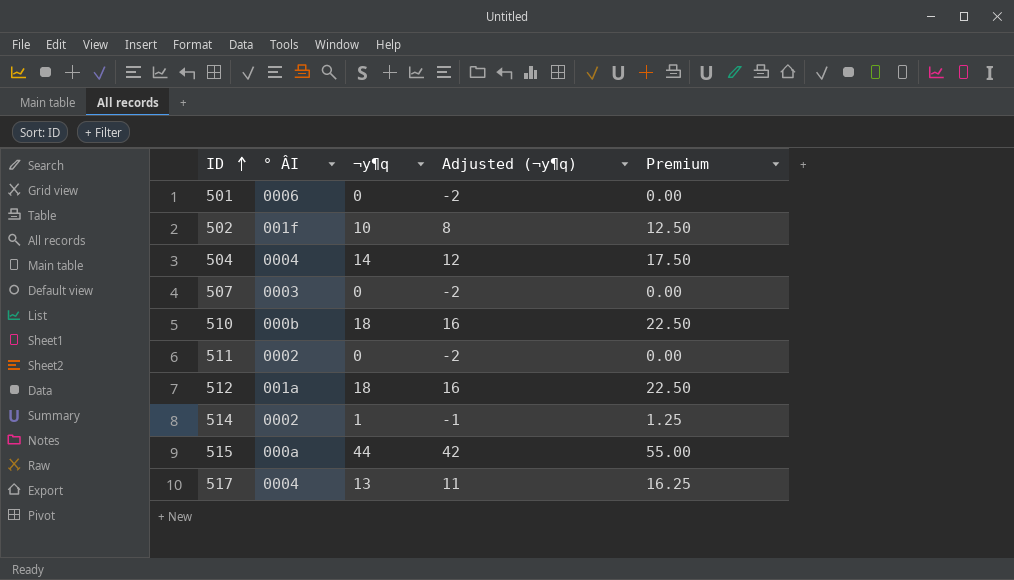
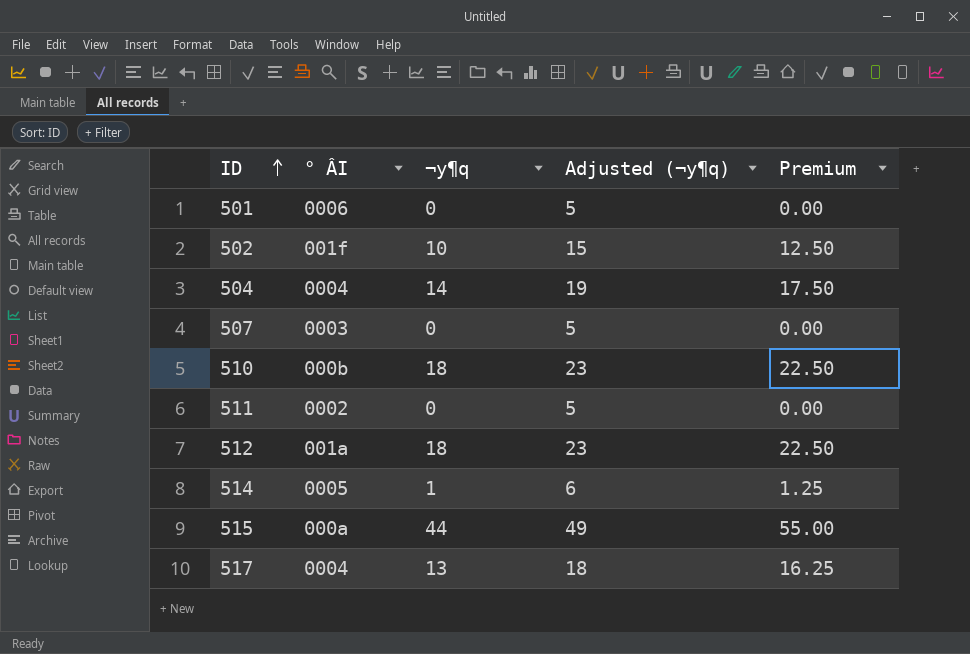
column Adjusted (¬y¶q) | formula: [¬y¶q] - 2 -> [¬y¶q] + 5
514 | ° ÂI: 0002 -> 0005

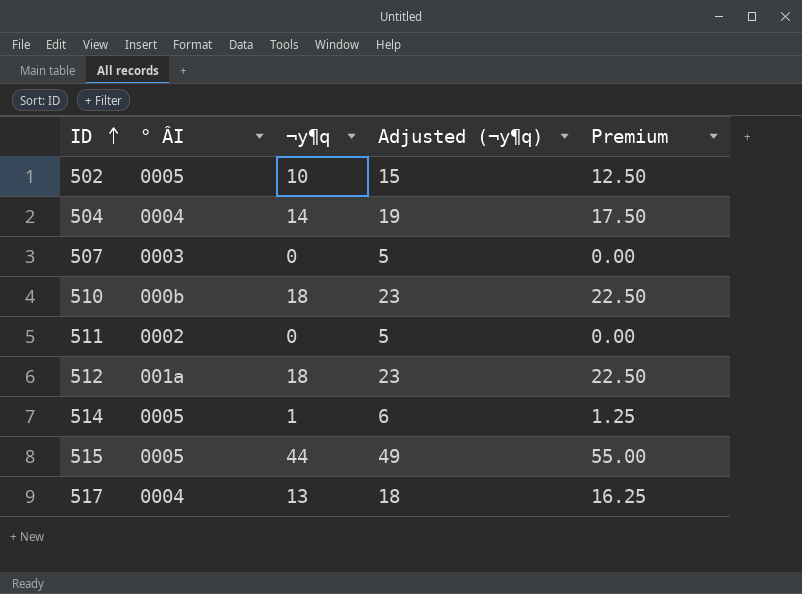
row 501: 0006 | 0 | 5 | 0.00 -> none
502 | ° ÂI: 001f -> 0005
515 | ° ÂI: 000a -> 0005

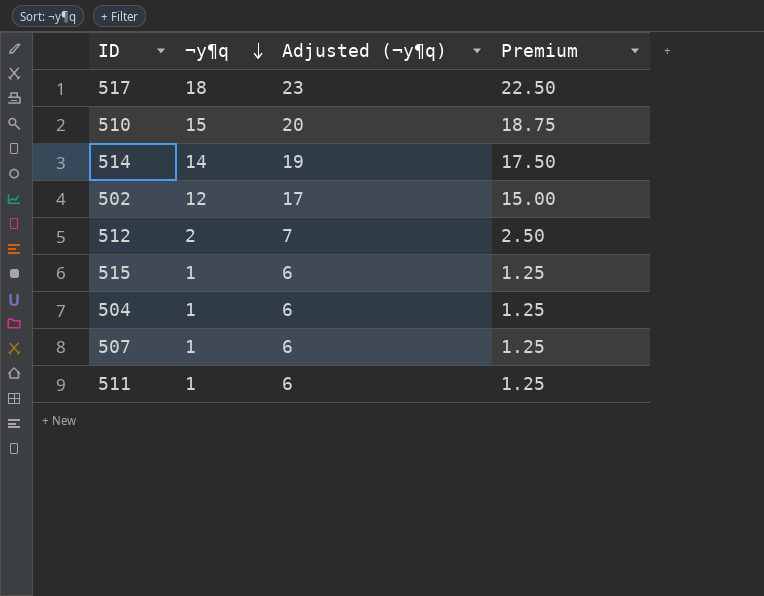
row order: ID ascending -> ¬y¶q descending
column ° ÂI | position: 2 -> none
517 | ¬y¶q: 13 -> 18
517 | Adjusted (¬y¶q): 18 -> 23
517 | Premium: 16.25 -> 22.50
510 | ¬y¶q: 18 -> 15
510 | Adjusted (¬y¶q): 23 -> 20
510 | Premium: 22.50 -> 18.75
514 | ¬y¶q: 1 -> 14
514 | Adjusted (¬y¶q): 6 -> 19
514 | Premium: 1.25 -> 17.50
502 | ¬y¶q: 10 -> 12
502 | Adjusted (¬y¶q): 15 -> 17
502 | Premium: 12.50 -> 15.00
512 | ¬y¶q: 18 -> 2
512 | Adjusted (¬y¶q): 23 -> 7
512 | Premium: 22.50 -> 2.50
515 | ¬y¶q: 44 -> 1
515 | Adjusted (¬y¶q): 49 -> 6
515 | Premium: 55.00 -> 1.25
504 | ¬y¶q: 14 -> 1
504 | Adjusted (¬y¶q): 19 -> 6
504 | Premium: 17.50 -> 1.25
507 | ¬y¶q: 0 -> 1
507 | Adjusted (¬y¶q): 5 -> 6
507 | Premium: 0.00 -> 1.25
511 | ¬y¶q: 0 -> 1
511 | Adjusted (¬y¶q): 5 -> 6
511 | Premium: 0.00 -> 1.25

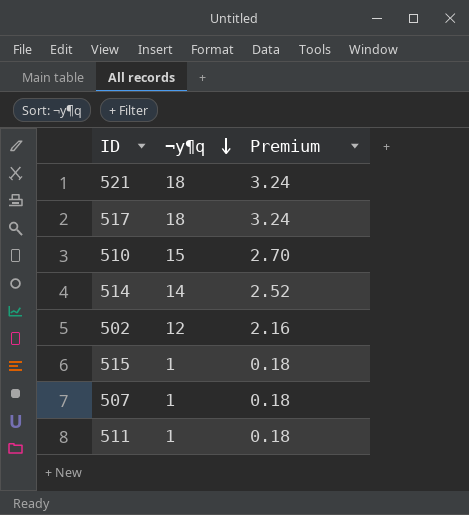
column Adjusted (¬y¶q) | formula: [¬y¶q] + 5 -> none
column Premium | formula: [¬y¶q] * 1.25 -> [¬y¶q] * 0.18
row 512: 2 | 7 | 2.50 -> none
row 504: 1 | 6 | 1.25 -> none
row 521: none -> 18 | 3.24

